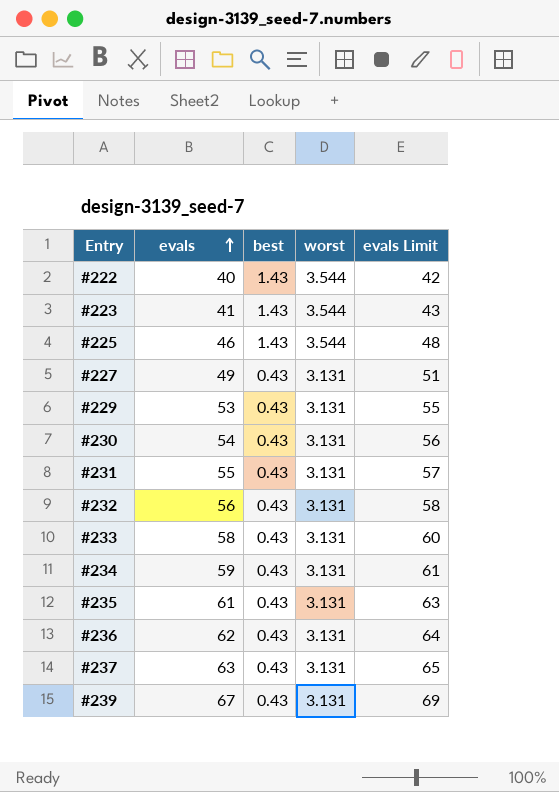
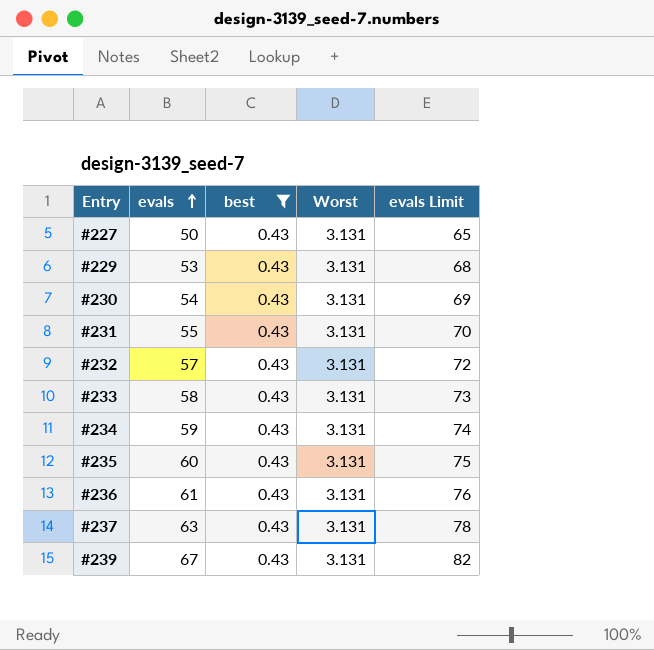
filter: none -> best = 0.43
column name: worst -> Worst
column evals Limit | formula: [evals] + 2 -> [evals] + 15
#227 | evals: 49 -> 50
#232 | evals: 56 -> 57
#235 | evals: 61 -> 60
#236 | evals: 62 -> 61

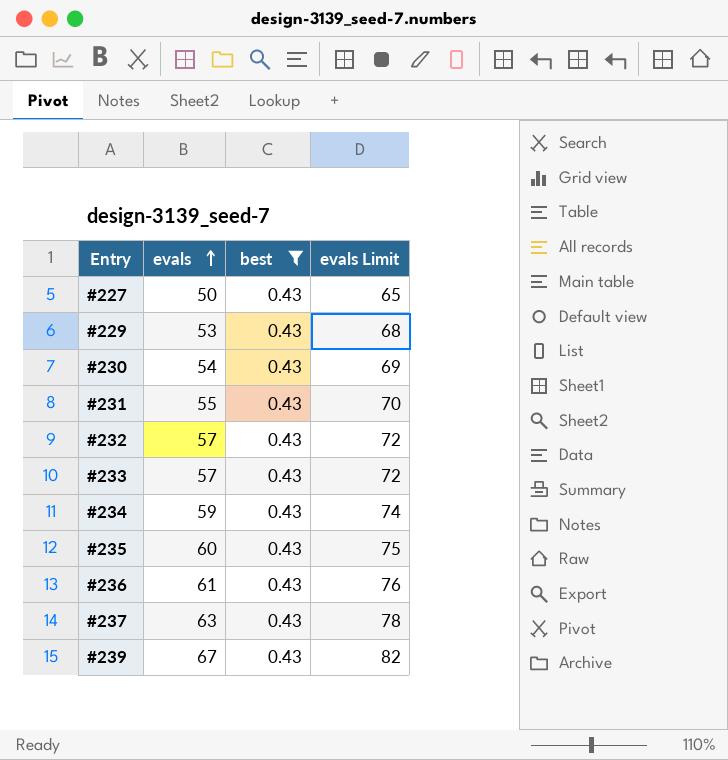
column Worst | position: 4 -> none
#233 | evals: 58 -> 57
#233 | evals Limit: 73 -> 72

